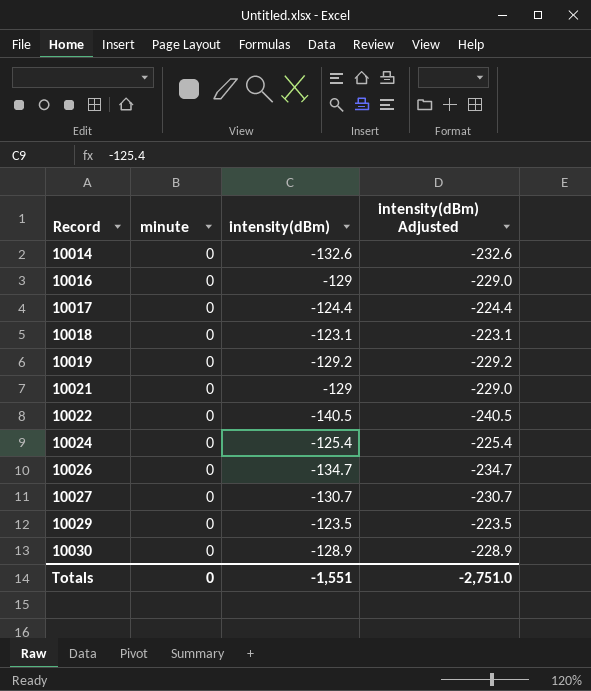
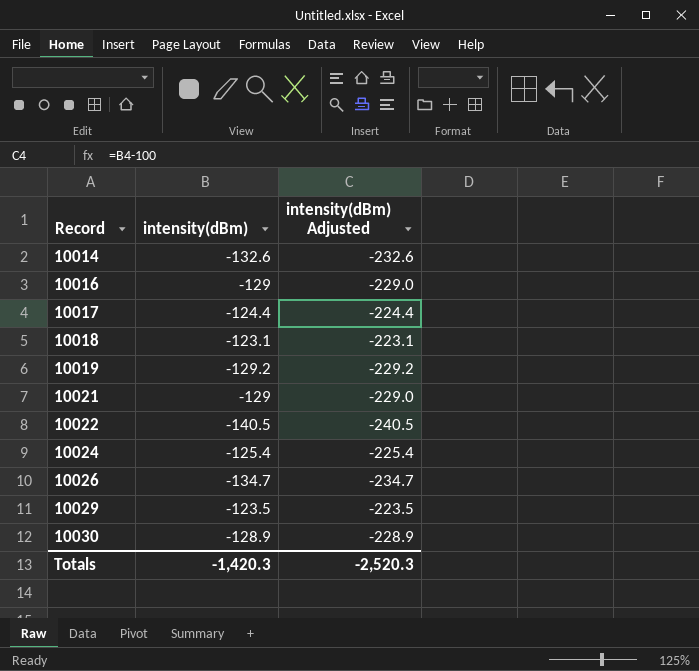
column minute | position: 2 -> none
row 10027: 0 | -130.7 | -230.7 -> none
Totals | intensity(dBm): -1,551 -> -1,420.3
Totals | intensity(dBm) Adjusted: -2,751.0 -> -2,520.3

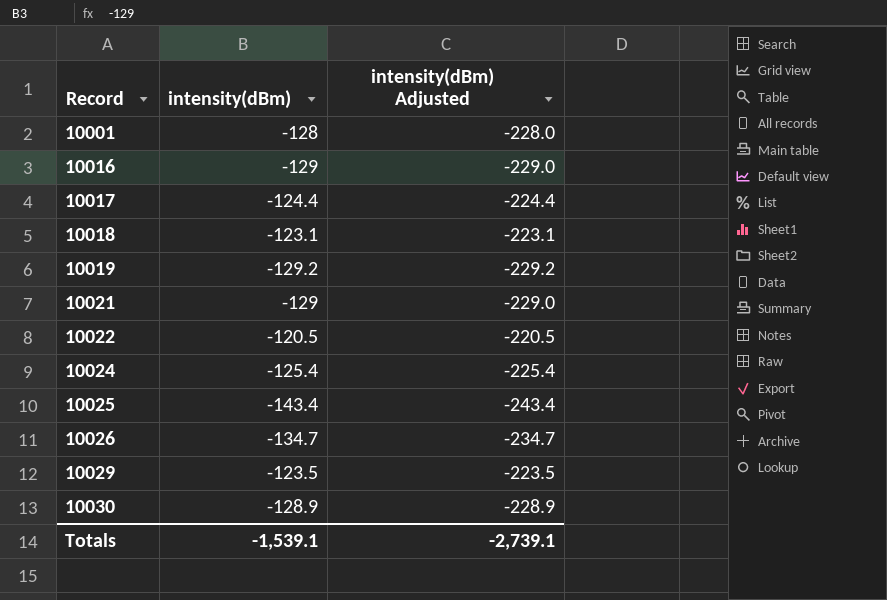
row 10014: -132.6 | -232.6 -> none
row 10001: none -> -128 | -228.0
10022 | intensity(dBm): -140.5 -> -120.5
10022 | intensity(dBm) Adjusted: -240.5 -> -220.5
row 10025: none -> -143.4 | -243.4
Totals | intensity(dBm): -1,420.3 -> -1,539.1
Totals | intensity(dBm) Adjusted: -2,520.3 -> -2,739.1

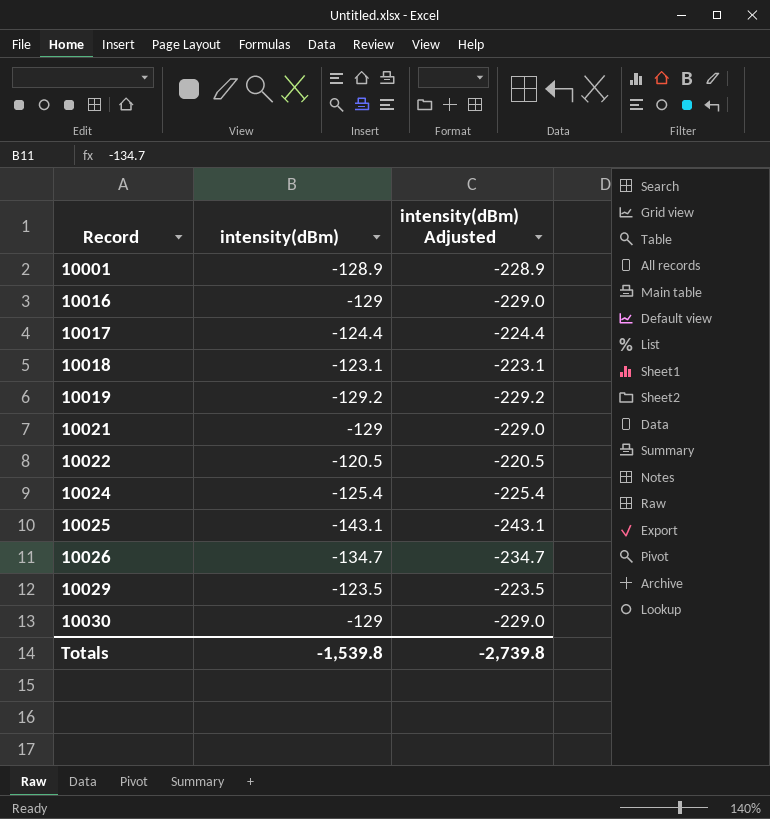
10001 | intensity(dBm): -128 -> -128.9
10001 | intensity(dBm) Adjusted: -228.0 -> -228.9
10025 | intensity(dBm): -143.4 -> -143.1
10025 | intensity(dBm) Adjusted: -243.4 -> -243.1
10030 | intensity(dBm): -128.9 -> -129
10030 | intensity(dBm) Adjusted: -228.9 -> -229.0
Totals | intensity(dBm): -1,539.1 -> -1,539.8
Totals | intensity(dBm) Adjusted: -2,739.1 -> -2,739.8

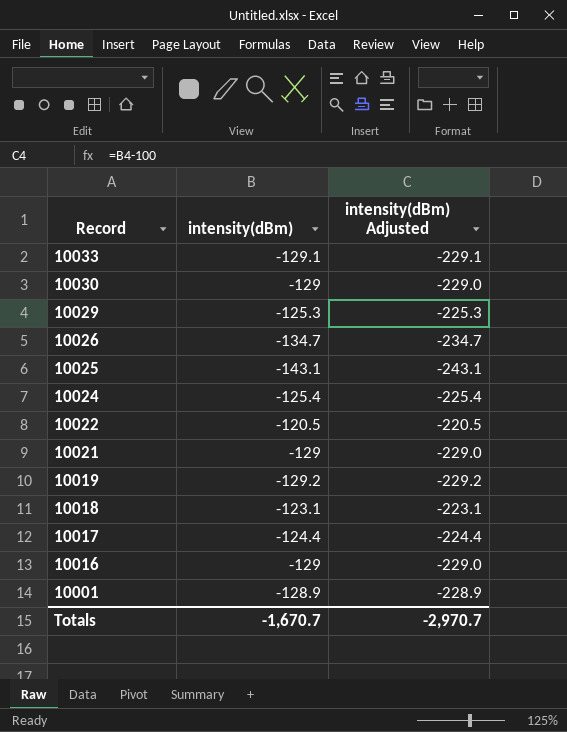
row order: Record ascending -> Record descending
row 10033: none -> -129.1 | -229.1
10029 | intensity(dBm): -123.5 -> -125.3
10029 | intensity(dBm) Adjusted: -223.5 -> -225.3
Totals | intensity(dBm): -1,539.8 -> -1,670.7
Totals | intensity(dBm) Adjusted: -2,739.8 -> -2,970.7

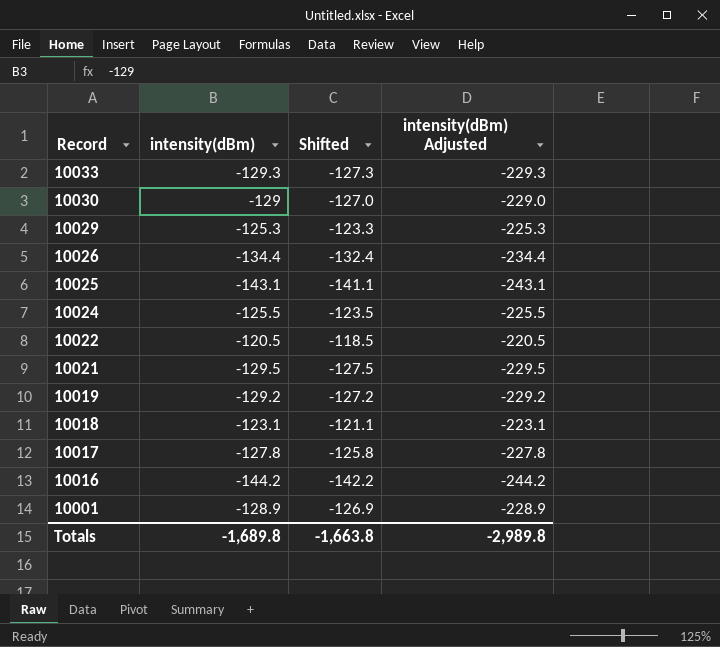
column Shifted | formula: none -> [intensity(dBm)] + 2
10033 | intensity(dBm): -129.1 -> -129.3
10033 | intensity(dBm) Adjusted: -229.1 -> -229.3
10026 | intensity(dBm): -134.7 -> -134.4
10026 | intensity(dBm) Adjusted: -234.7 -> -234.4
10024 | intensity(dBm): -125.4 -> -125.5
10024 | intensity(dBm) Adjusted: -225.4 -> -225.5
10021 | intensity(dBm): -129 -> -129.5
10021 | intensity(dBm) Adjusted: -229.0 -> -229.5
10017 | intensity(dBm): -124.4 -> -127.8
10017 | intensity(dBm) Adjusted: -224.4 -> -227.8
10016 | intensity(dBm): -129 -> -144.2
10016 | intensity(dBm) Adjusted: -229.0 -> -244.2
Totals | intensity(dBm): -1,670.7 -> -1,689.8
Totals | intensity(dBm) Adjusted: -2,970.7 -> -2,989.8

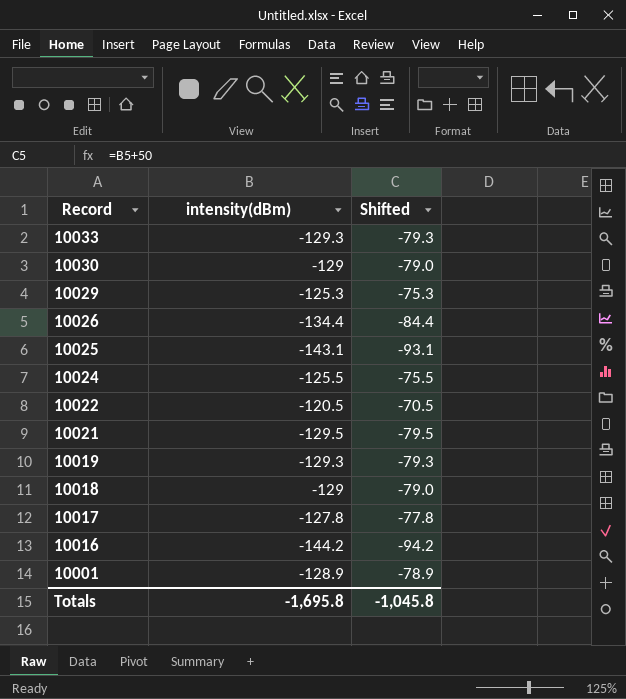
column intensity(dBm) Adjusted | formula: [intensity(dBm)] - 100 -> none
column Shifted | formula: [intensity(dBm)] + 2 -> [intensity(dBm)] + 50
10019 | intensity(dBm): -129.2 -> -129.3
10018 | intensity(dBm): -123.1 -> -129
Totals | intensity(dBm): -1,689.8 -> -1,695.8
Totals | Shifted: -1,663.8 -> -1,045.8

